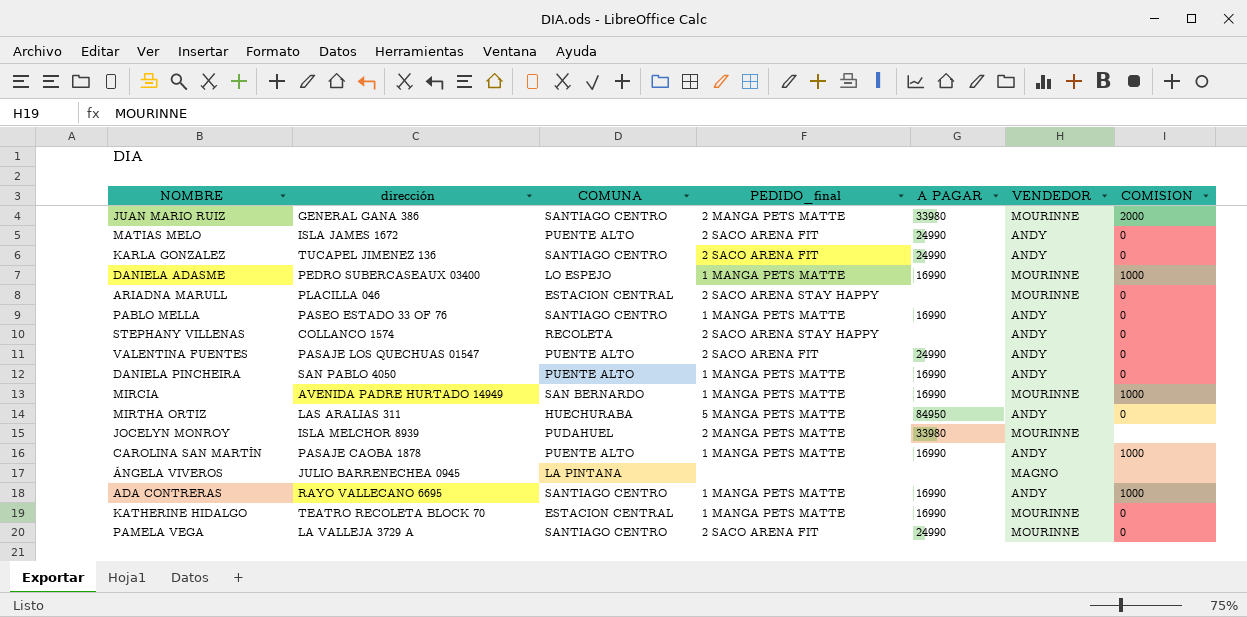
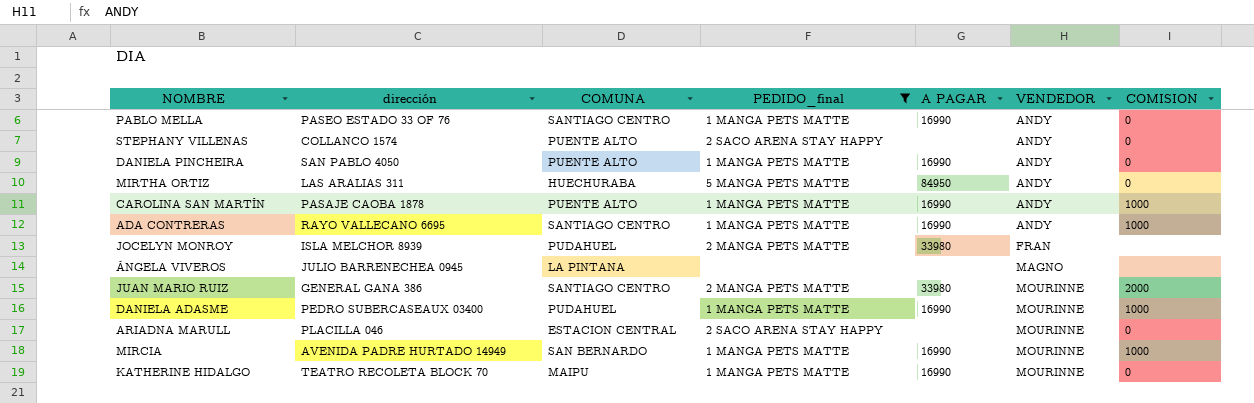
filter: none -> PEDIDO_final != 2 SACO ARENA FIT
row order: none -> VENDEDOR ascending
STEPHANY VILLENAS | COMUNA: RECOLETA -> PUENTE ALTO
JOCELYN MONROY | VENDEDOR: MOURINNE -> FRAN
DANIELA ADASME | COMUNA: LO ESPEJO -> PUDAHUEL
KATHERINE HIDALGO | COMUNA: ESTACION CENTRAL -> MAIPU

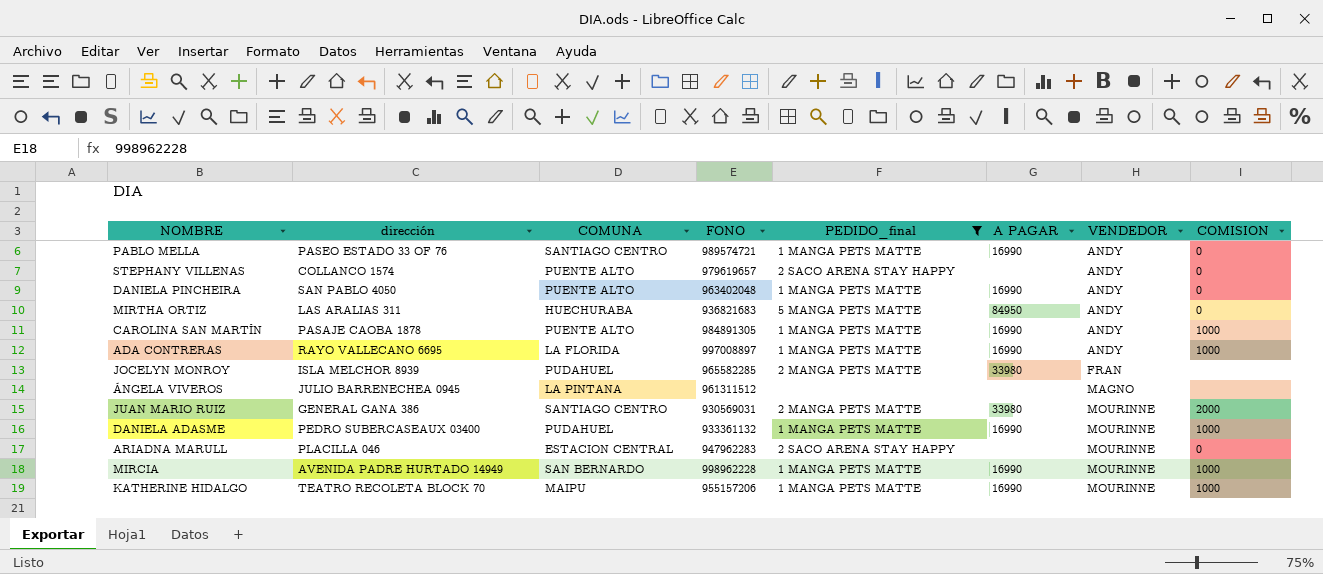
column FONO | position: none -> 4
ADA CONTRERAS | COMUNA: SANTIAGO CENTRO -> LA FLORIDA
KATHERINE HIDALGO | COMISION: 0 -> 1000

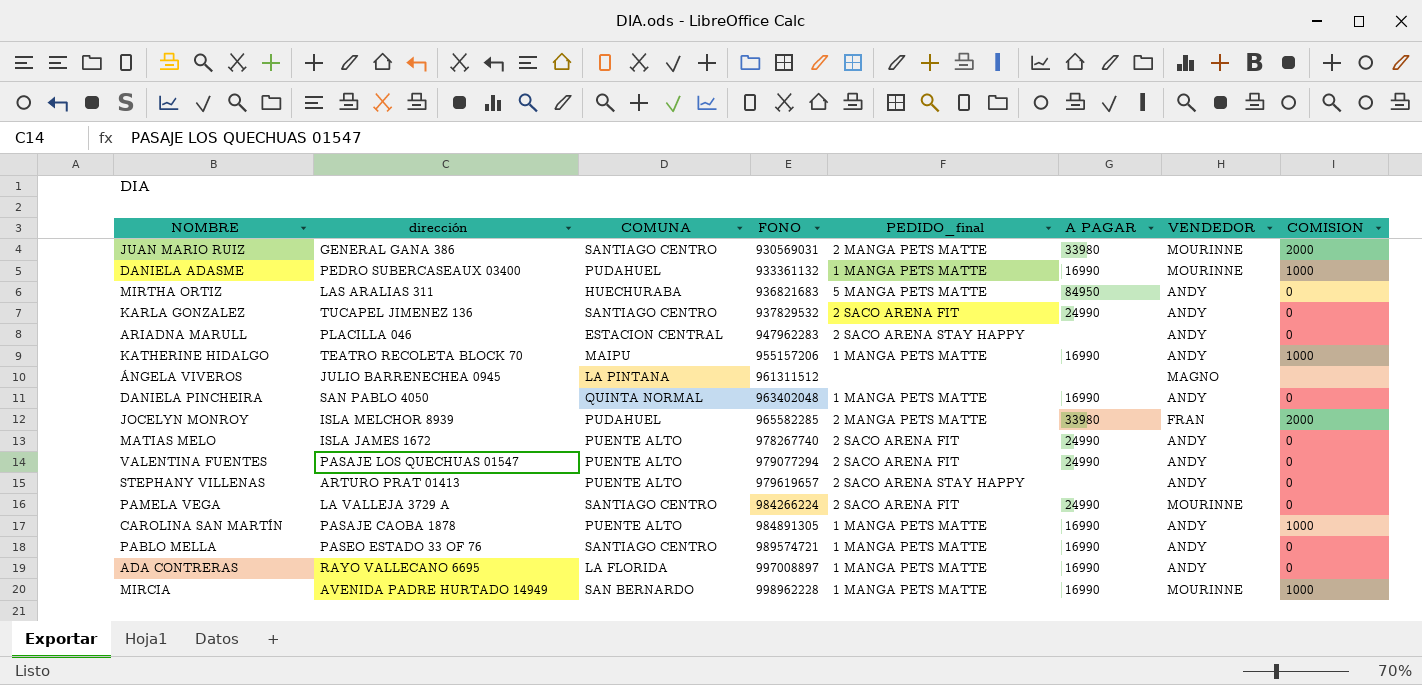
filter: PEDIDO_final != 2 SACO ARENA FIT -> none
row order: VENDEDOR ascending -> FONO ascending
ARIADNA MARULL | VENDEDOR: MOURINNE -> ANDY
KATHERINE HIDALGO | VENDEDOR: MOURINNE -> ANDY
DANIELA PINCHEIRA | COMUNA: PUENTE ALTO -> QUINTA NORMAL
JOCELYN MONROY | COMISION: none -> 2000
STEPHANY VILLENAS | dirección: COLLANCO 1574 -> ARTURO PRAT 01413
ADA CONTRERAS | COMISION: 1000 -> 0

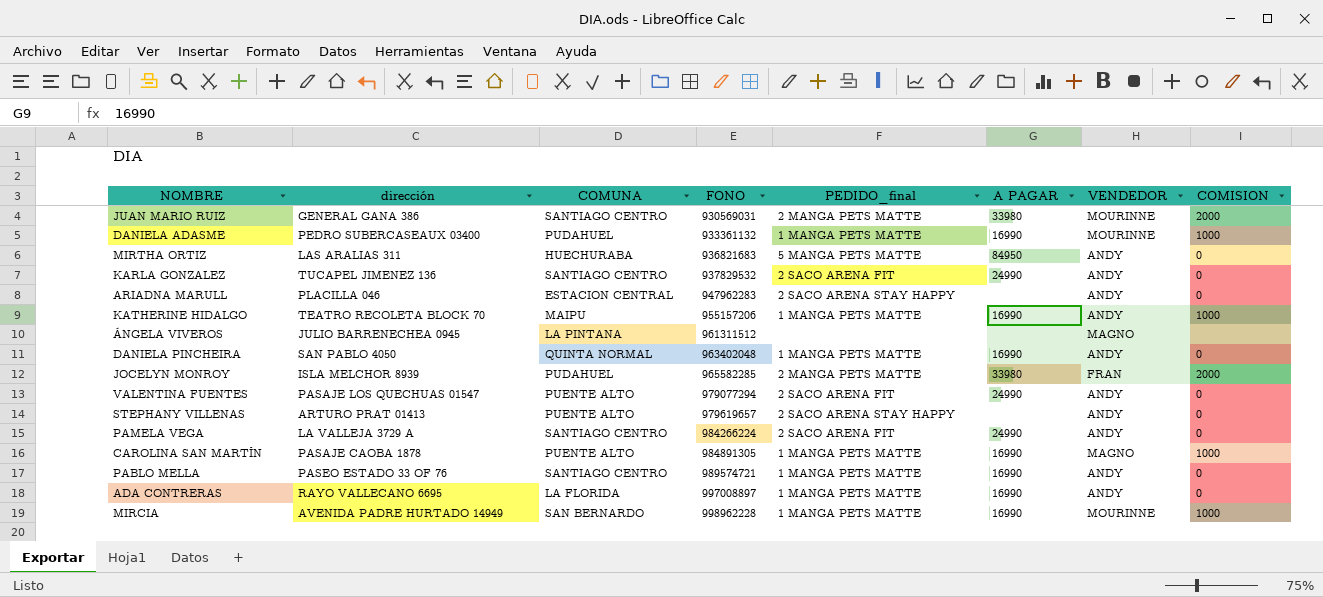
row MATIAS MELO: ISLA JAMES 1672 | PUENTE ALTO | 978267740 | 2 SACO ARENA FIT | 24990 | ANDY | 0 -> none
PAMELA VEGA | VENDEDOR: MOURINNE -> ANDY
CAROLINA SAN MARTÍN | VENDEDOR: ANDY -> MAGNO

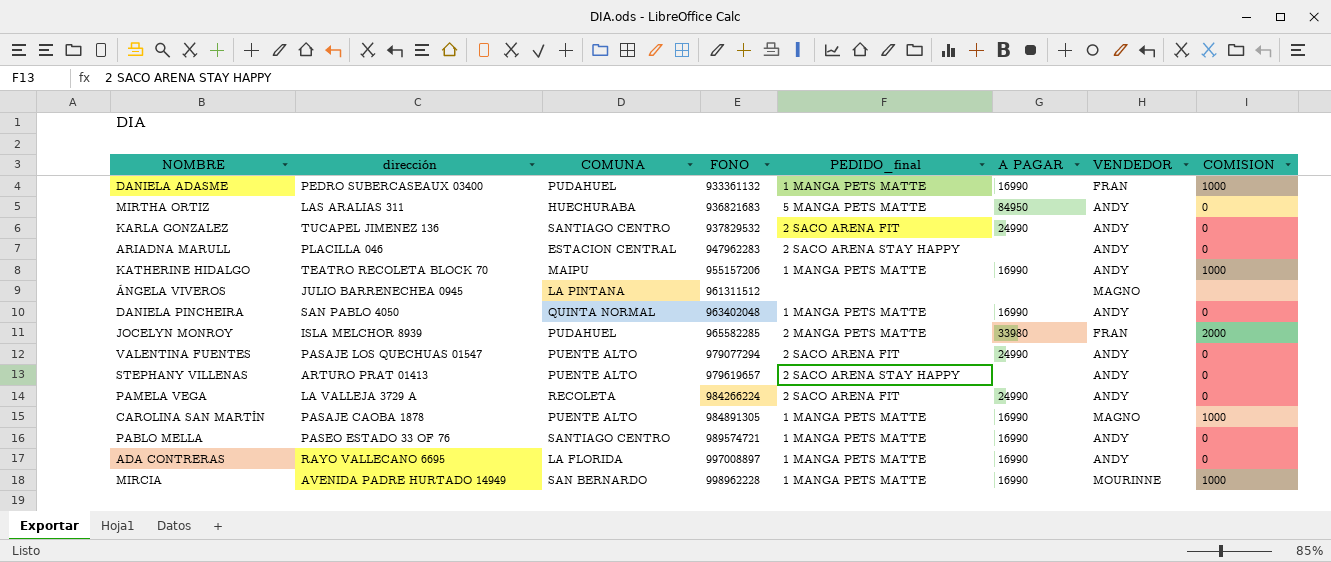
row JUAN MARIO RUIZ: GENERAL GANA 386 | SANTIAGO CENTRO | 930569031 | 2 MANGA PETS MATTE | 33980 | MOURINNE | 2000 -> none
DANIELA ADASME | VENDEDOR: MOURINNE -> FRAN
PAMELA VEGA | COMUNA: SANTIAGO CENTRO -> RECOLETA

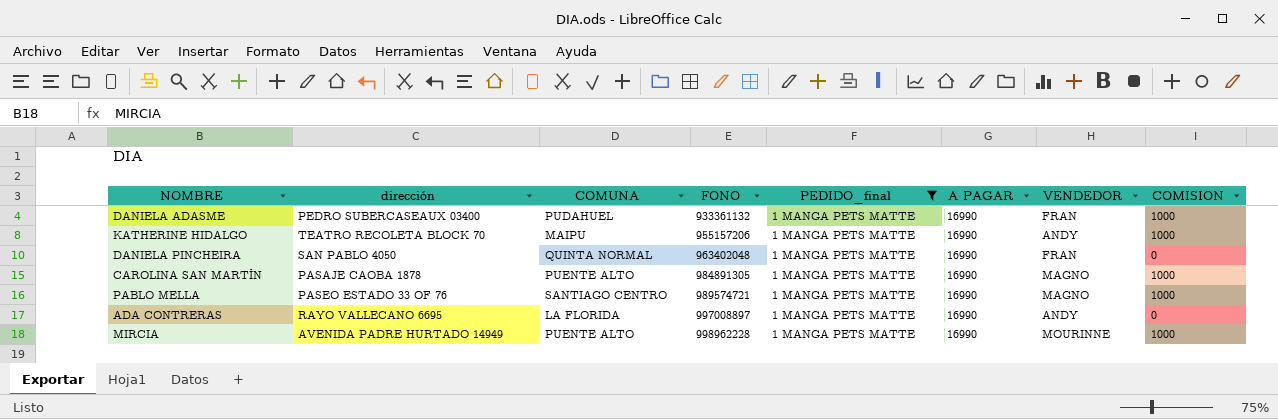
filter: none -> PEDIDO_final = 1 MANGA PETS MATTE
DANIELA PINCHEIRA | VENDEDOR: ANDY -> FRAN
PABLO MELLA | VENDEDOR: ANDY -> MAGNO
PABLO MELLA | COMISION: 0 -> 1000
MIRCIA | COMUNA: SAN BERNARDO -> PUENTE ALTO

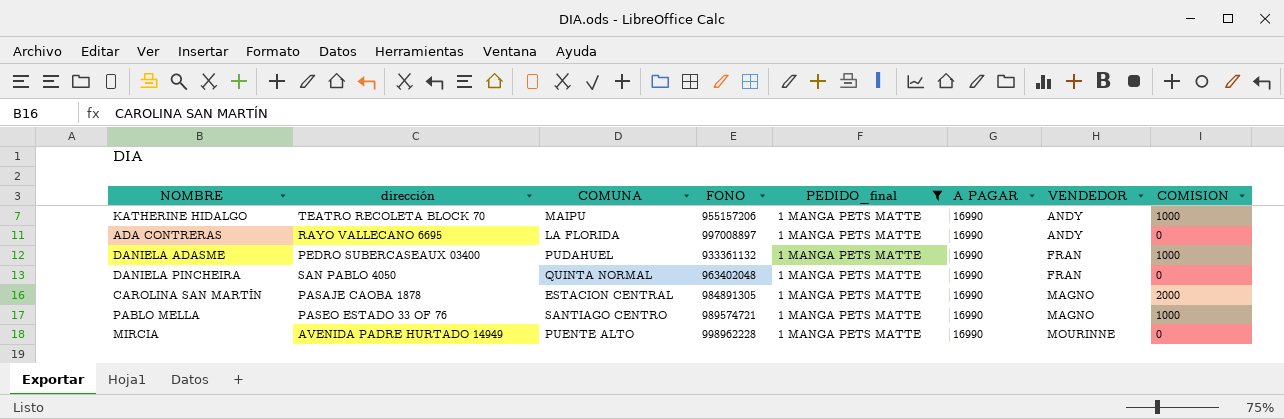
row order: FONO ascending -> VENDEDOR ascending
CAROLINA SAN MARTÍN | COMUNA: PUENTE ALTO -> ESTACION CENTRAL
CAROLINA SAN MARTÍN | COMISION: 1000 -> 2000
MIRCIA | COMISION: 1000 -> 0

